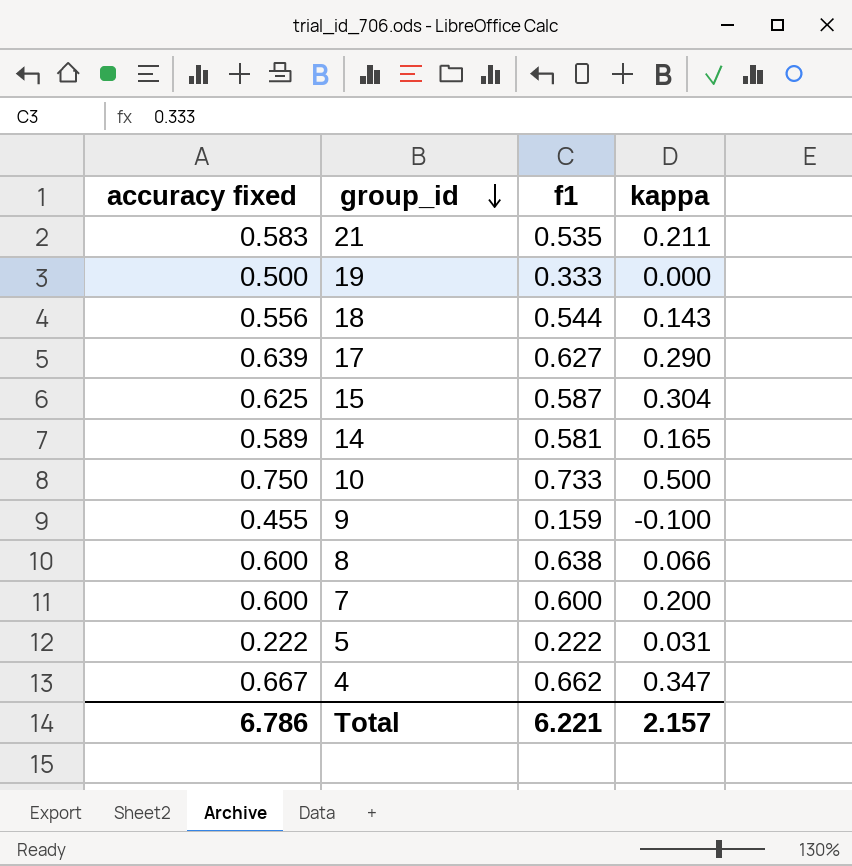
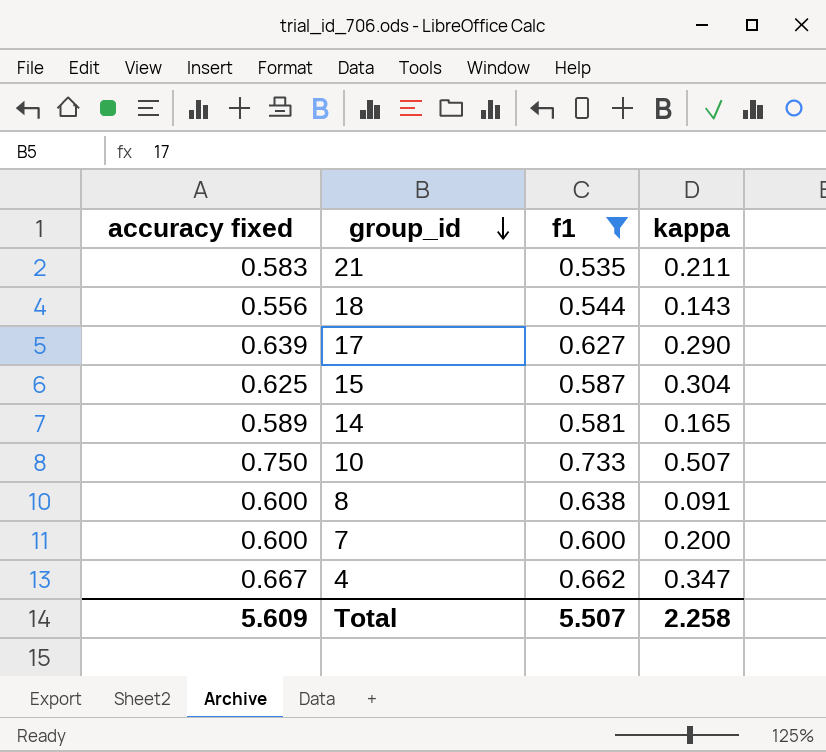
filter: none -> f1 >= 0.535
10 | kappa: 0.500 -> 0.507
8 | kappa: 0.066 -> 0.091
Total | accuracy fixed: 6.786 -> 5.609
Total | f1: 6.221 -> 5.507
Total | kappa: 2.157 -> 2.258

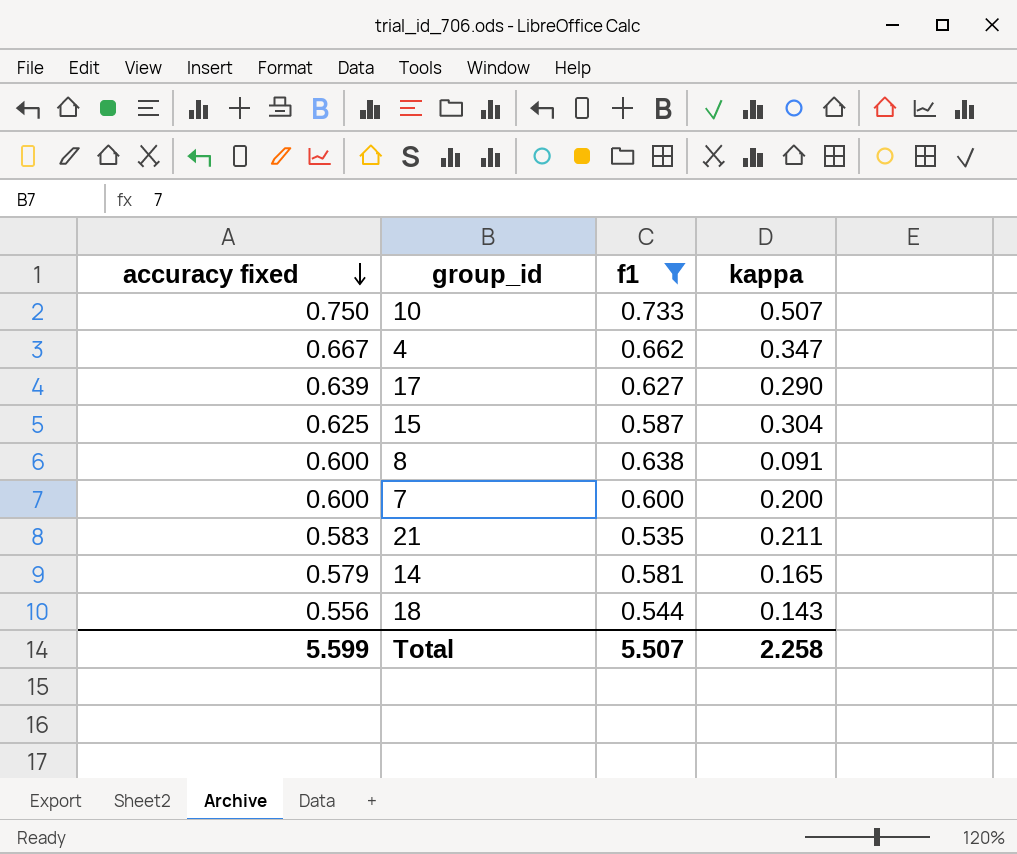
row order: group_id descending -> accuracy fixed descending
14 | accuracy fixed: 0.589 -> 0.579
Total | accuracy fixed: 5.609 -> 5.599

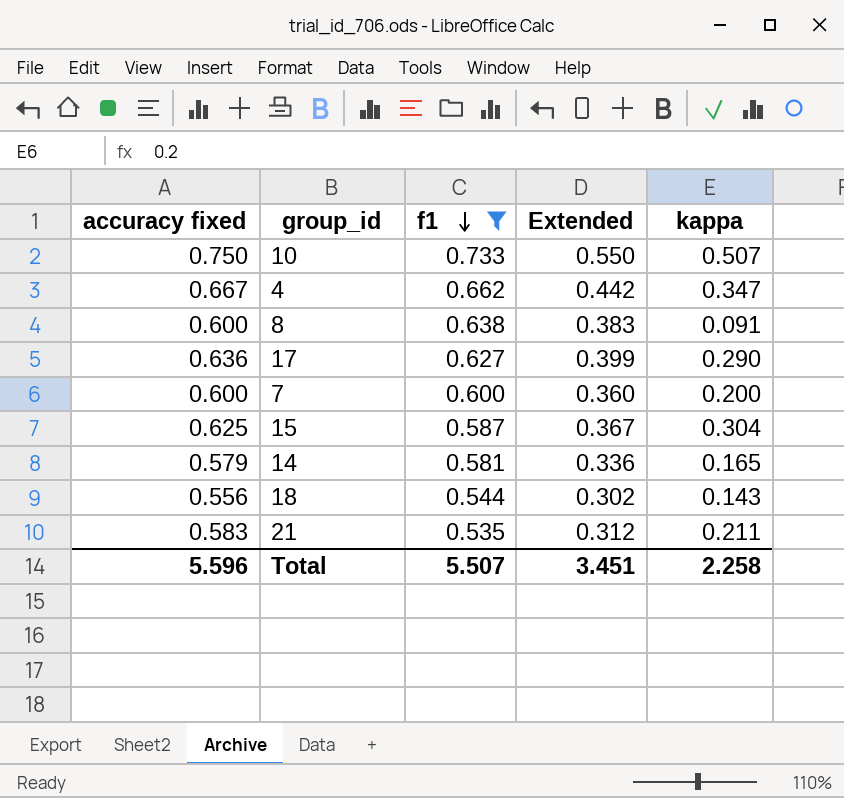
row order: accuracy fixed descending -> f1 descending
column Extended | formula: none -> [accuracy fixed] * [f1]
17 | accuracy fixed: 0.639 -> 0.636
Total | accuracy fixed: 5.599 -> 5.596

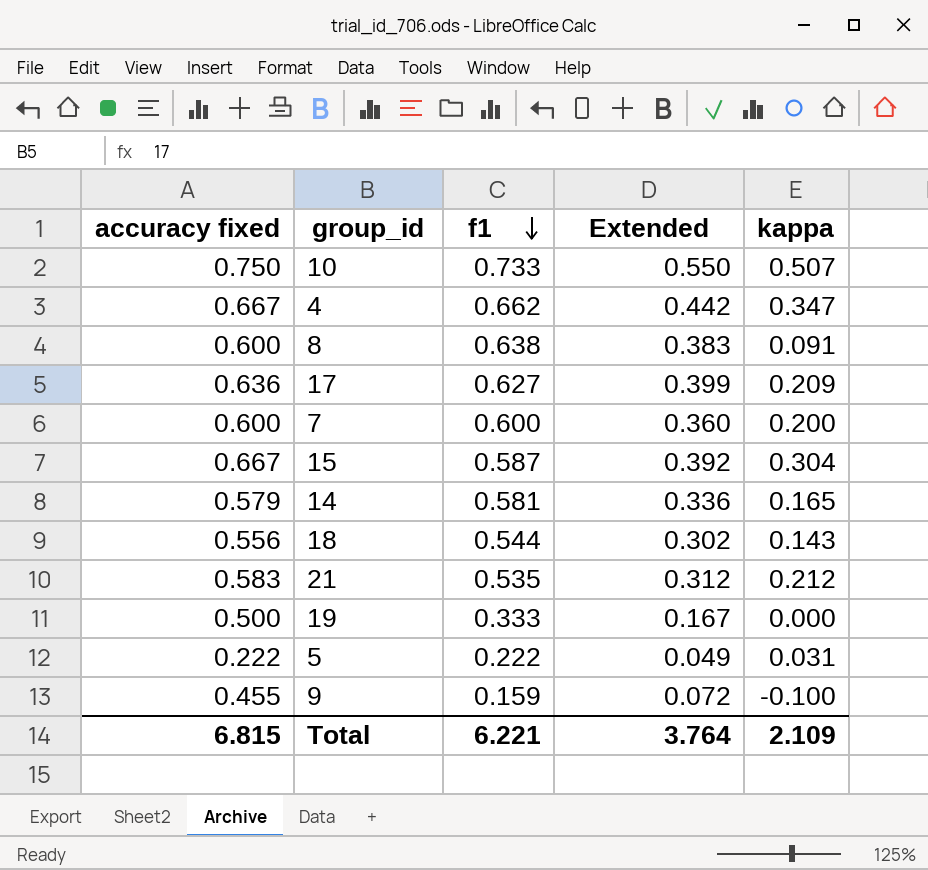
filter: f1 >= 0.535 -> none
17 | kappa: 0.290 -> 0.209
15 | accuracy fixed: 0.625 -> 0.667
15 | Extended: 0.367 -> 0.392
21 | kappa: 0.211 -> 0.212
Total | accuracy fixed: 5.596 -> 6.815
Total | f1: 5.507 -> 6.221
Total | Extended: 3.451 -> 3.764
Total | kappa: 2.258 -> 2.109

